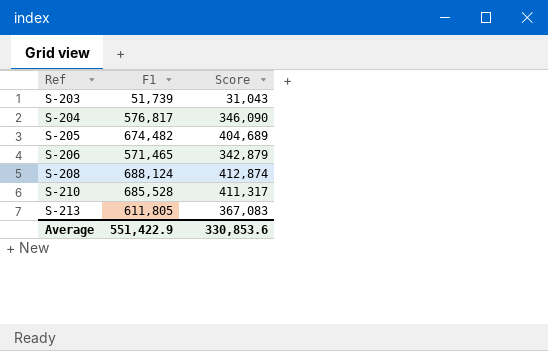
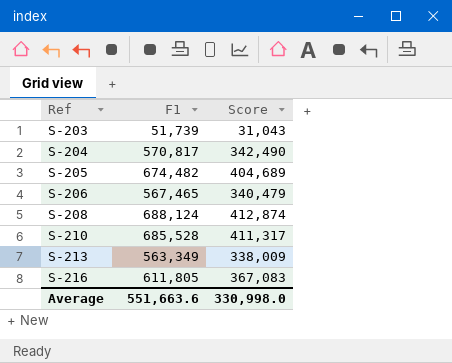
S-204 | F1: 576,817 -> 570,817
S-204 | Score: 346,090 -> 342,490
S-206 | F1: 571,465 -> 567,465
S-206 | Score: 342,879 -> 340,479
S-213 | F1: 611,805 -> 563,349
S-213 | Score: 367,083 -> 338,009
row S-216: none -> 611,805 | 367,083
Average | F1: 551,422.9 -> 551,663.6
Average | Score: 330,853.6 -> 330,998.0

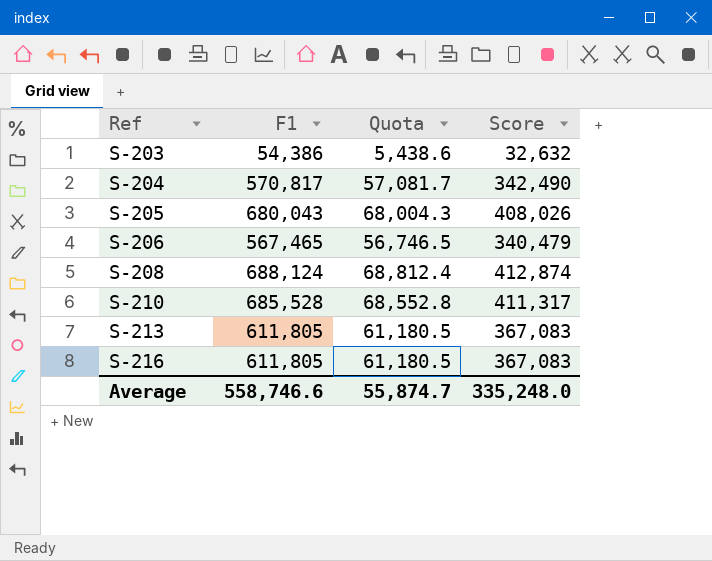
column Quota | formula: none -> [F1] * 0.1
S-203 | F1: 51,739 -> 54,386
S-203 | Score: 31,043 -> 32,632
S-205 | F1: 674,482 -> 680,043
S-205 | Score: 404,689 -> 408,026
S-213 | F1: 563,349 -> 611,805
S-213 | Score: 338,009 -> 367,083
Average | F1: 551,663.6 -> 558,746.6
Average | Score: 330,998.0 -> 335,248.0

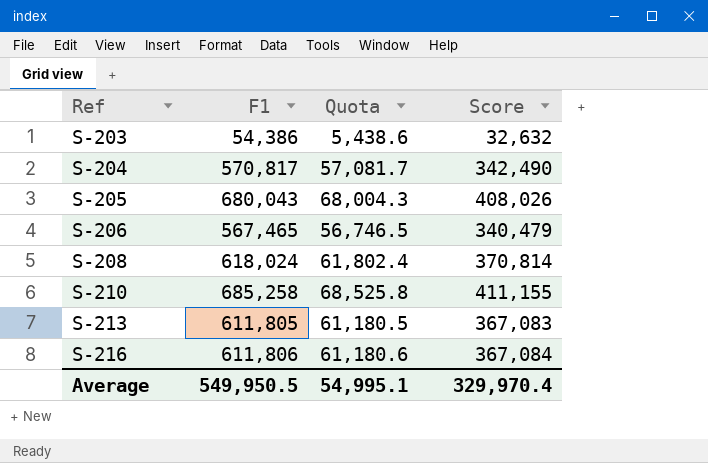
S-208 | F1: 688,124 -> 618,024
S-208 | Quota: 68,812.4 -> 61,802.4
S-208 | Score: 412,874 -> 370,814
S-210 | F1: 685,528 -> 685,258
S-210 | Quota: 68,552.8 -> 68,525.8
S-210 | Score: 411,317 -> 411,155
S-216 | F1: 611,805 -> 611,806
S-216 | Quota: 61,180.5 -> 61,180.6
S-216 | Score: 367,083 -> 367,084
Average | F1: 558,746.6 -> 549,950.5
Average | Quota: 55,874.7 -> 54,995.1
Average | Score: 335,248.0 -> 329,970.4

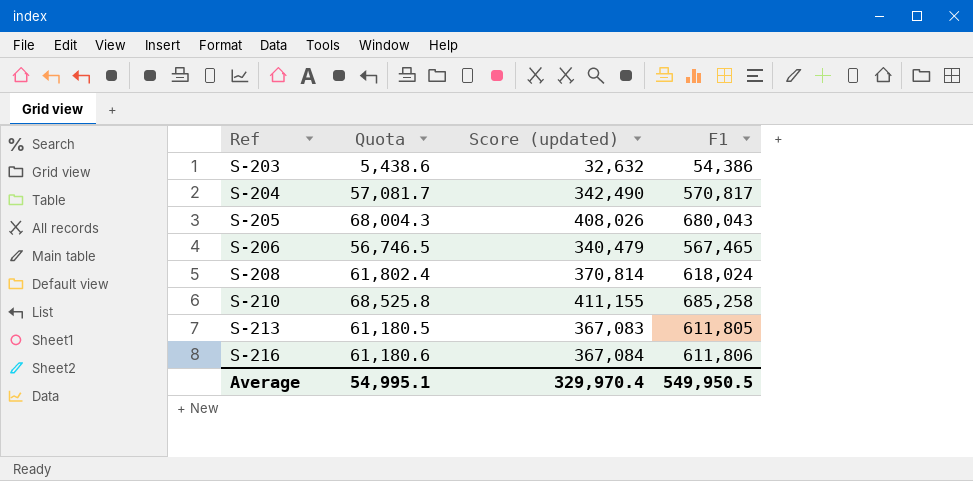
column name: Score -> Score (updated)
column F1 | position: 2 -> 4

